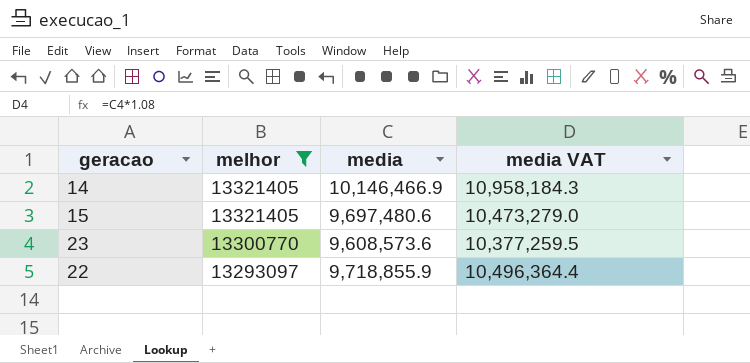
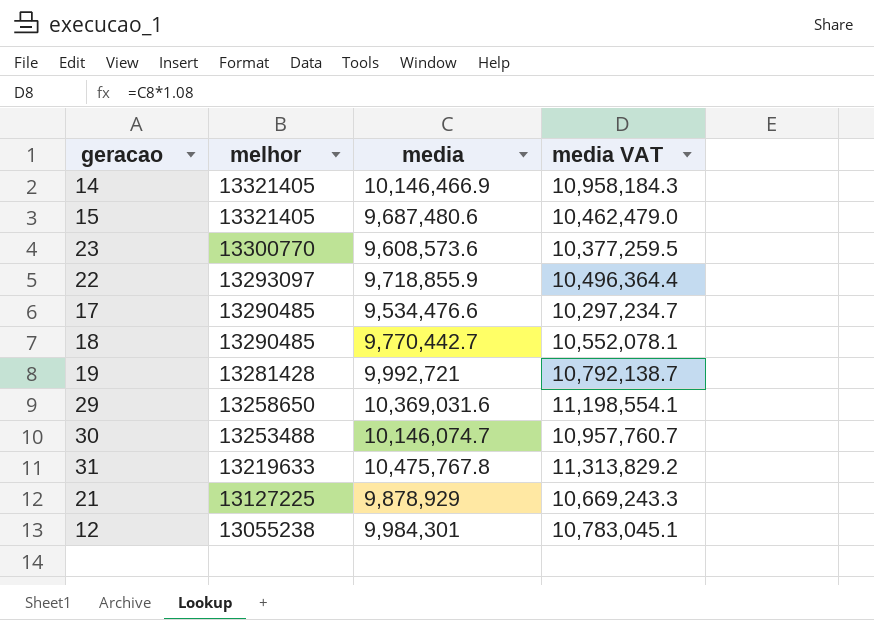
filter: melhor >= 13293097 -> none
15 | media: 9,697,480.6 -> 9,687,480.6
15 | media VAT: 10,473,279.0 -> 10,462,479.0

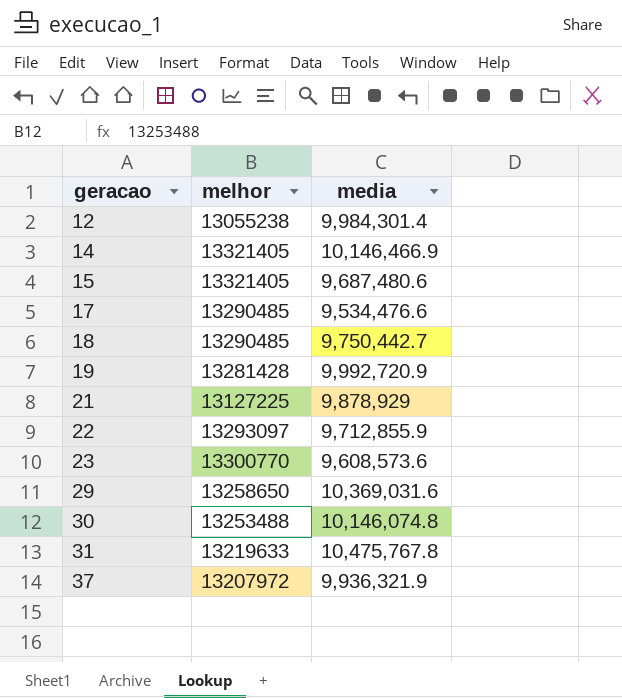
row order: melhor descending -> geracao ascending
column media VAT | formula: [media] * 1.08 -> none
12 | media: 9,984,301 -> 9,984,301.4
18 | media: 9,770,442.7 -> 9,750,442.7
19 | media: 9,992,721 -> 9,992,720.9
22 | media: 9,718,855.9 -> 9,712,855.9
30 | media: 10,146,074.7 -> 10,146,074.8
row 37: none -> 13207972 | 9,936,321.9

